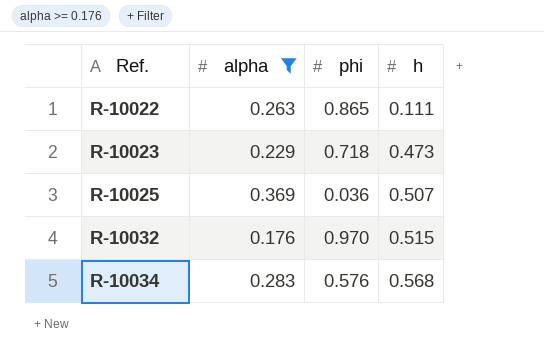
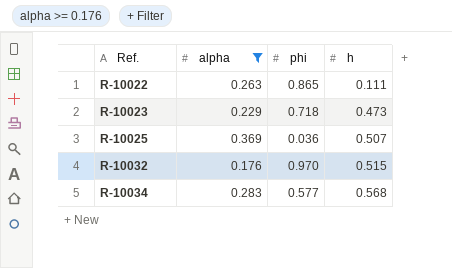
R-10034 | phi: 0.576 -> 0.577

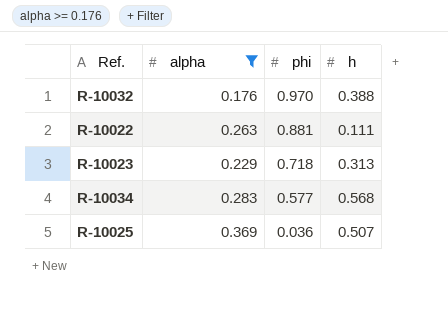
row order: Ref. ascending -> phi descending
R-10032 | h: 0.515 -> 0.388
R-10022 | phi: 0.865 -> 0.881
R-10023 | h: 0.473 -> 0.313

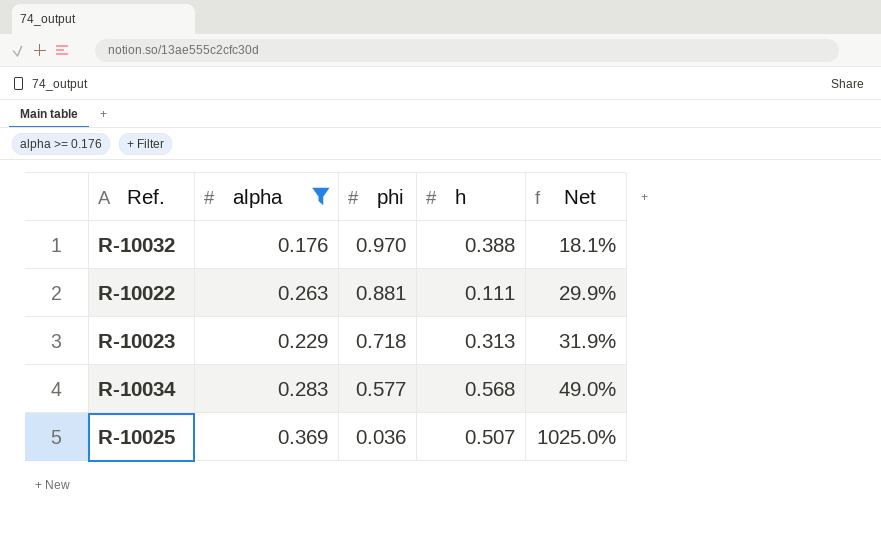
column Net | formula: none -> [alpha] / [phi]

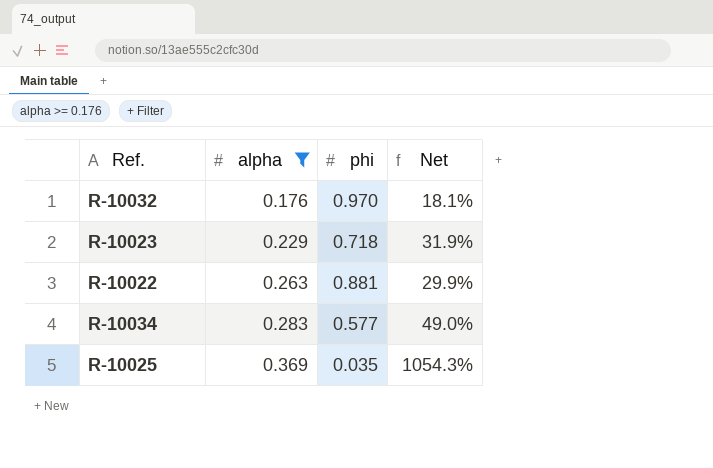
row order: phi descending -> alpha ascending
column h | position: 4 -> none
R-10025 | phi: 0.036 -> 0.035
R-10025 | Net: 1025.0% -> 1054.3%

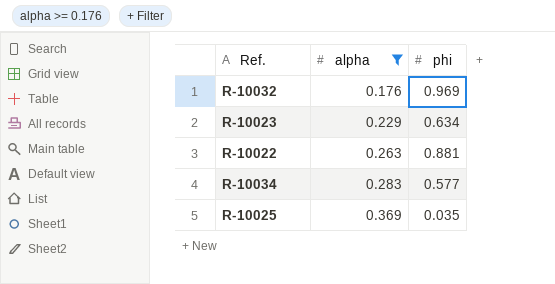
column Net | formula: [alpha] / [phi] -> none
R-10032 | phi: 0.970 -> 0.969
R-10023 | phi: 0.718 -> 0.634

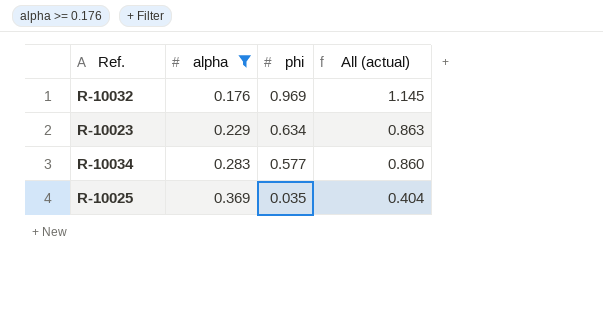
column All (actual) | formula: none -> [alpha] + [phi]
row R-10022: 0.263 | 0.881 -> none

